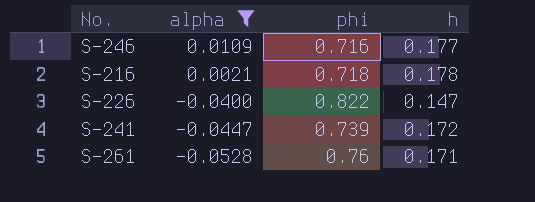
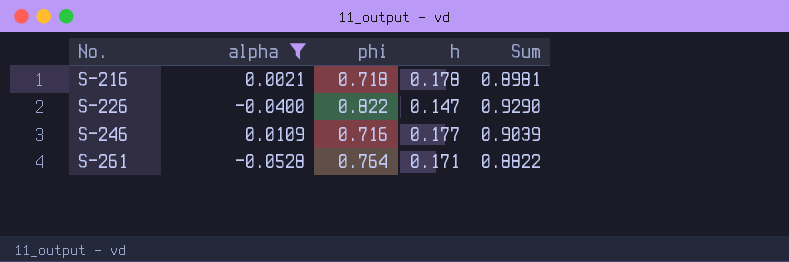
row order: alpha descending -> No. ascending
column Sum | formula: none -> [alpha] + [phi] + [h]
row S-241: -0.0447 | 0.739 | 0.172 -> none
S-261 | phi: 0.76 -> 0.764

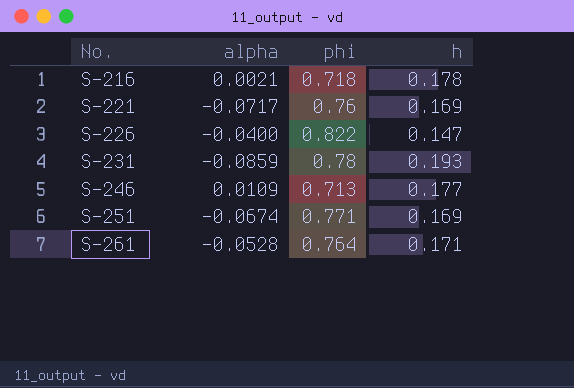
filter: alpha >= -0.0528 -> none
column Sum | formula: [alpha] + [phi] + [h] -> none
S-246 | phi: 0.716 -> 0.713

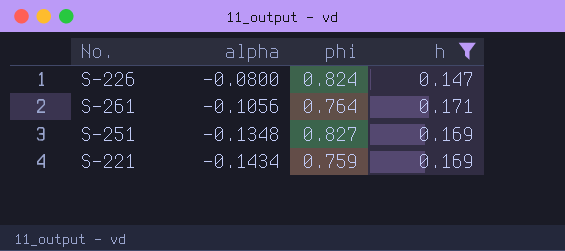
filter: none -> h <= 0.171
row order: No. ascending -> alpha descending
S-226 | alpha: -0.0400 -> -0.0800
S-226 | phi: 0.822 -> 0.824
S-261 | alpha: -0.0528 -> -0.1056
S-251 | alpha: -0.0674 -> -0.1348
S-251 | phi: 0.771 -> 0.827
S-221 | alpha: -0.0717 -> -0.1434
S-221 | phi: 0.76 -> 0.759

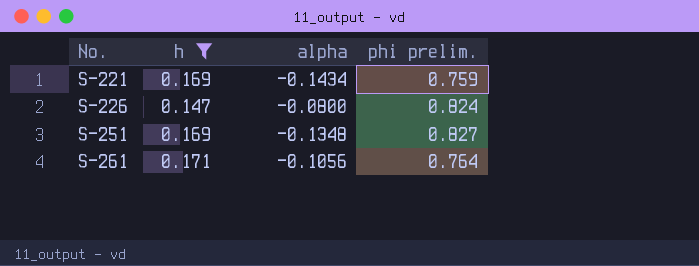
row order: alpha descending -> No. ascending
column h | position: 4 -> 2
column name: phi -> phi prelim.

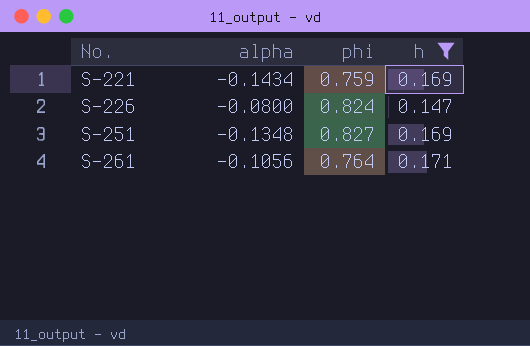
column name: phi prelim. -> phi
column h | position: 2 -> 4

